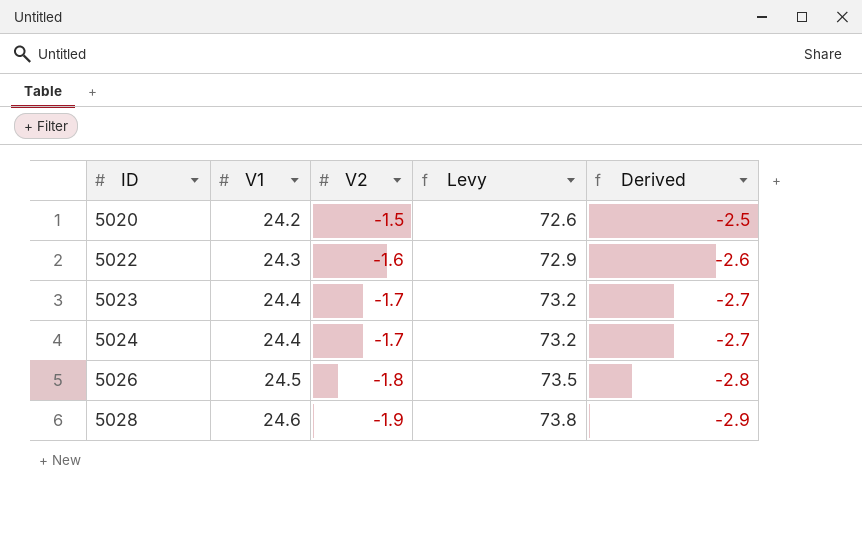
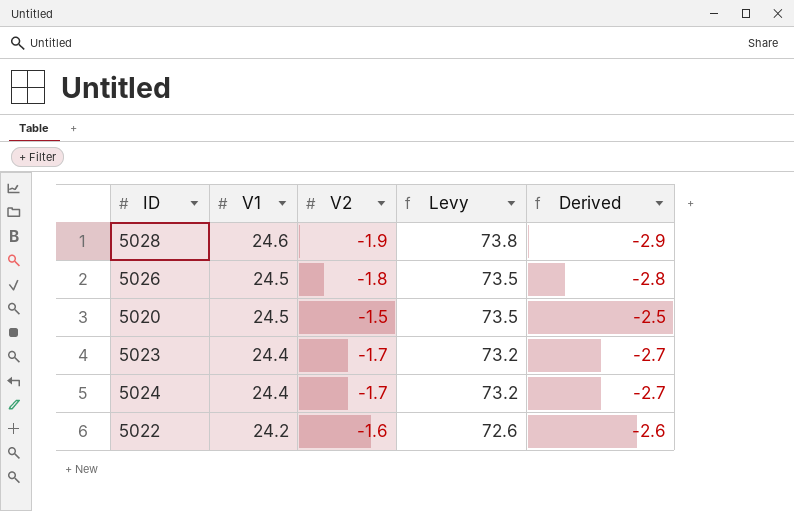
row order: ID ascending -> V1 descending
5020 | V1: 24.2 -> 24.5
5020 | Levy: 72.6 -> 73.5
5022 | V1: 24.3 -> 24.2
5022 | Levy: 72.9 -> 72.6

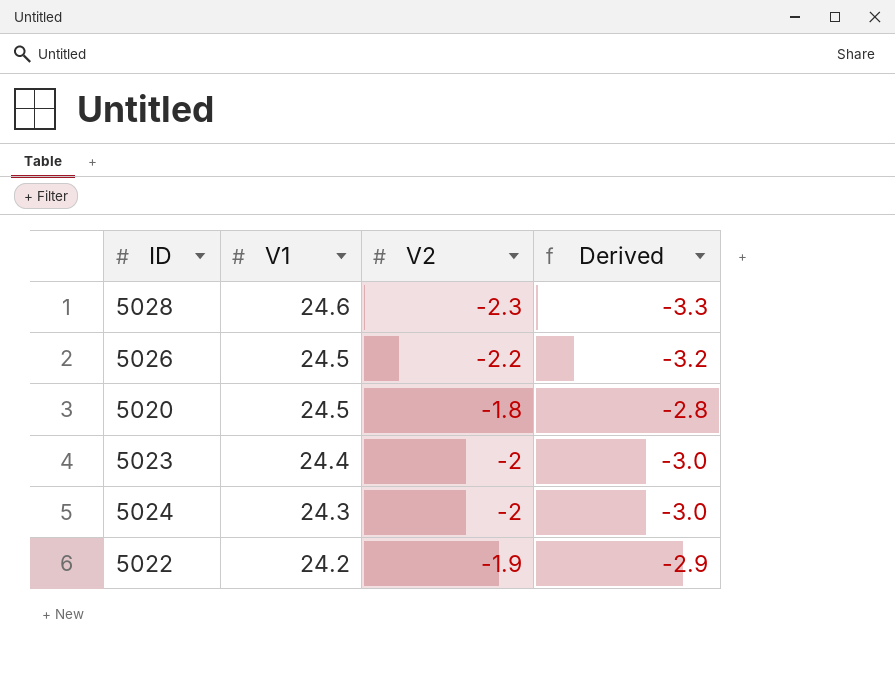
column Levy | formula: [V1] * 3 -> none
5028 | V2: -1.9 -> -2.3
5028 | Derived: -2.9 -> -3.3
5026 | V2: -1.8 -> -2.2
5026 | Derived: -2.8 -> -3.2
5020 | V2: -1.5 -> -1.8
5020 | Derived: -2.5 -> -2.8
5023 | V2: -1.7 -> -2
5023 | Derived: -2.7 -> -3.0
5024 | V1: 24.4 -> 24.3
5024 | V2: -1.7 -> -2
5024 | Derived: -2.7 -> -3.0
5022 | V2: -1.6 -> -1.9
5022 | Derived: -2.6 -> -2.9

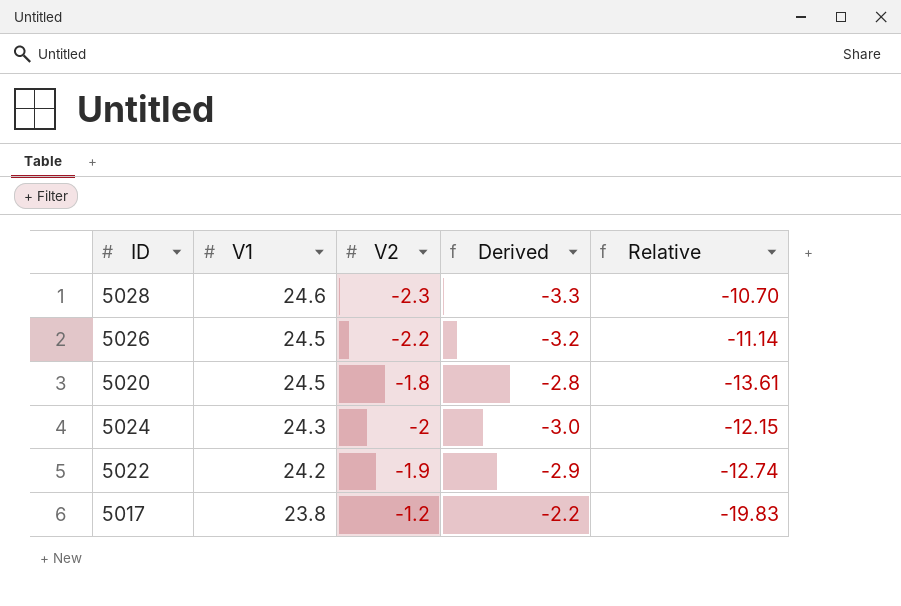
column Relative | formula: none -> [V1] / [V2]
row 5023: 24.4 | -2 | -3.0 -> none
row 5017: none -> 23.8 | -1.2 | -2.2 | -19.83

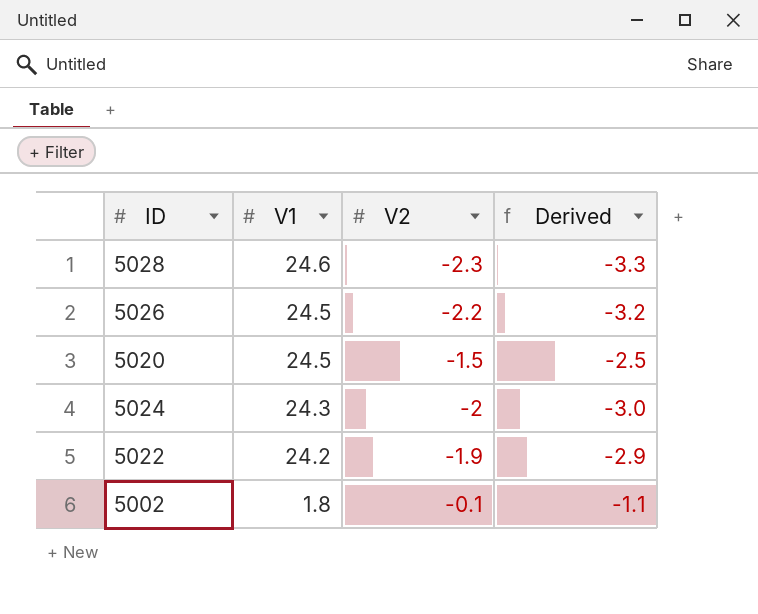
column Relative | formula: [V1] / [V2] -> none
row 5017: 23.8 | -1.2 | -2.2 | -19.83 -> none
5020 | V2: -1.8 -> -1.5
5020 | Derived: -2.8 -> -2.5
row 5002: none -> 1.8 | -0.1 | -1.1

